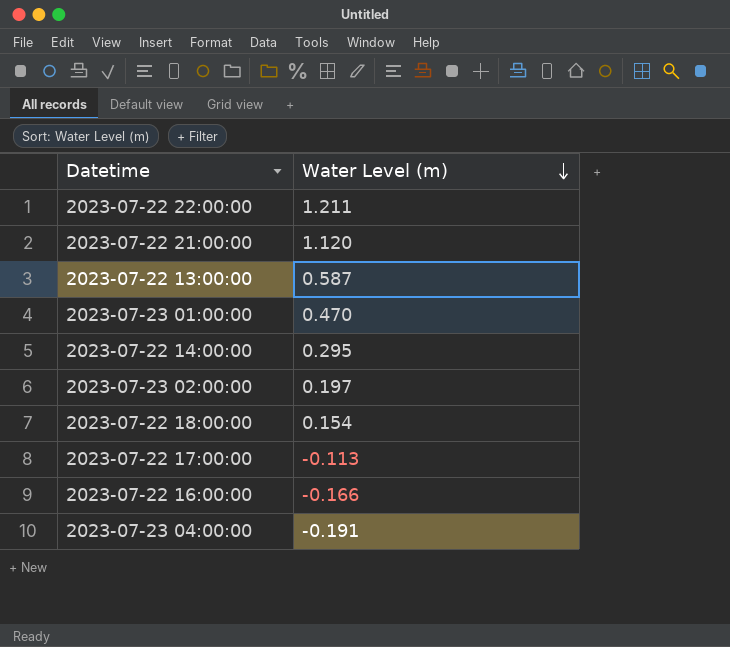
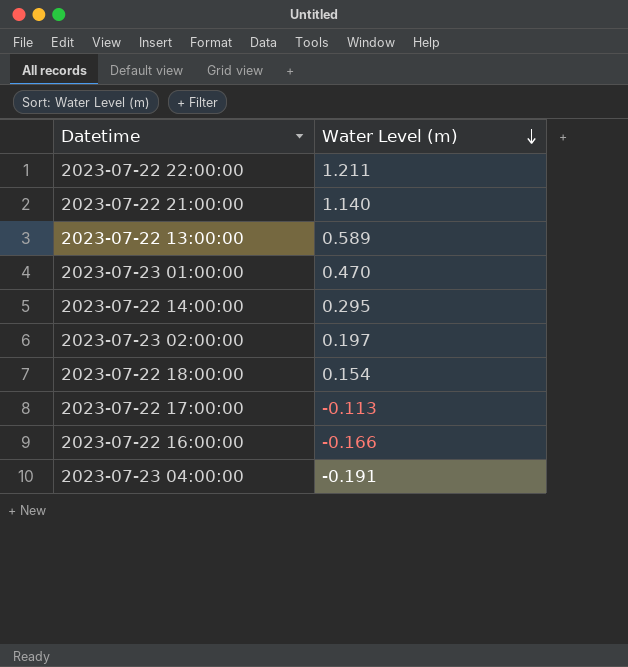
2023-07-22 21:00:00 | Water Level (m): 1.120 -> 1.140
2023-07-22 13:00:00 | Water Level (m): 0.587 -> 0.589

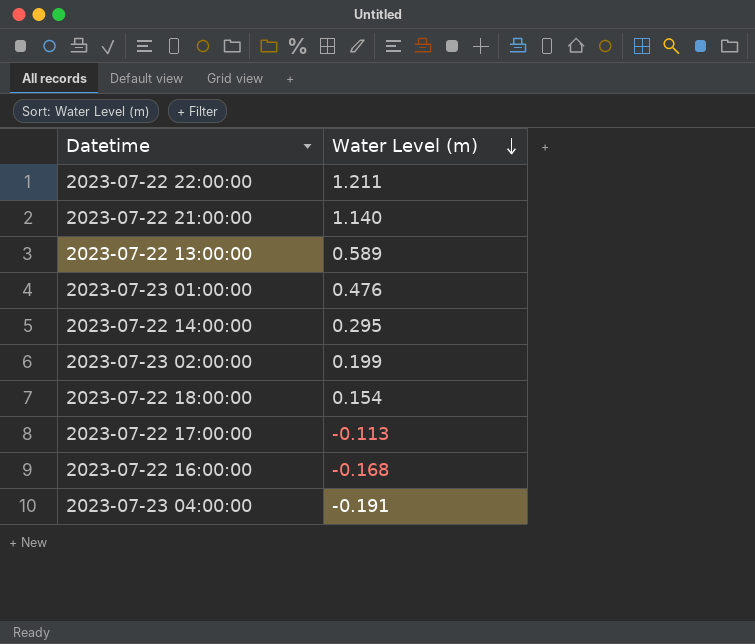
2023-07-23 01:00:00 | Water Level (m): 0.470 -> 0.476
2023-07-23 02:00:00 | Water Level (m): 0.197 -> 0.199
2023-07-22 16:00:00 | Water Level (m): -0.166 -> -0.168

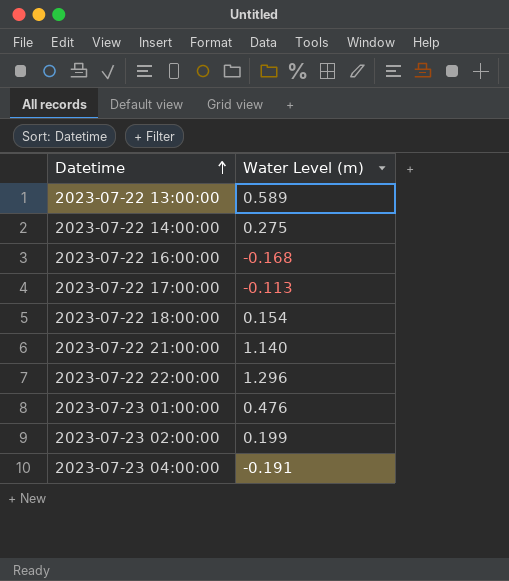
row order: Water Level (m) descending -> Datetime ascending
2023-07-22 14:00:00 | Water Level (m): 0.295 -> 0.275
2023-07-22 22:00:00 | Water Level (m): 1.211 -> 1.296

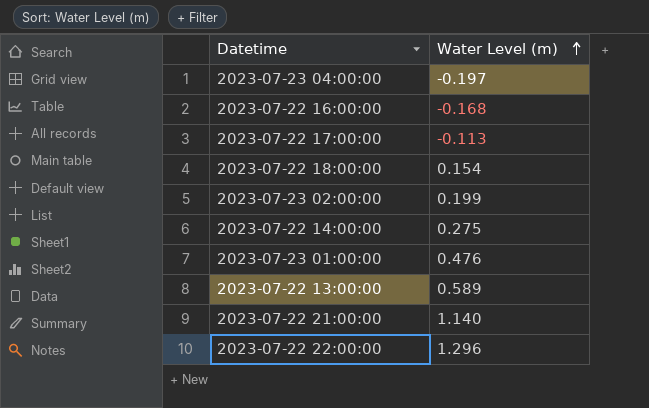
row order: Datetime ascending -> Water Level (m) ascending
2023-07-23 04:00:00 | Water Level (m): -0.191 -> -0.197

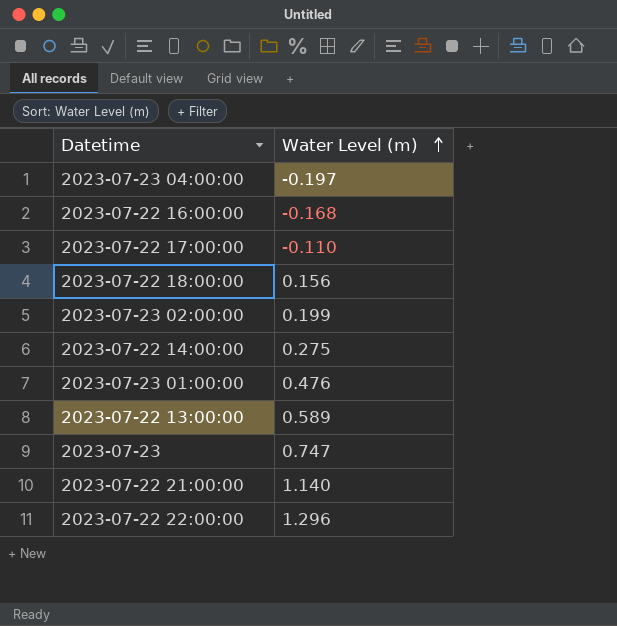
2023-07-22 17:00:00 | Water Level (m): -0.113 -> -0.110
2023-07-22 18:00:00 | Water Level (m): 0.154 -> 0.156
row 2023-07-23: none -> 0.747

